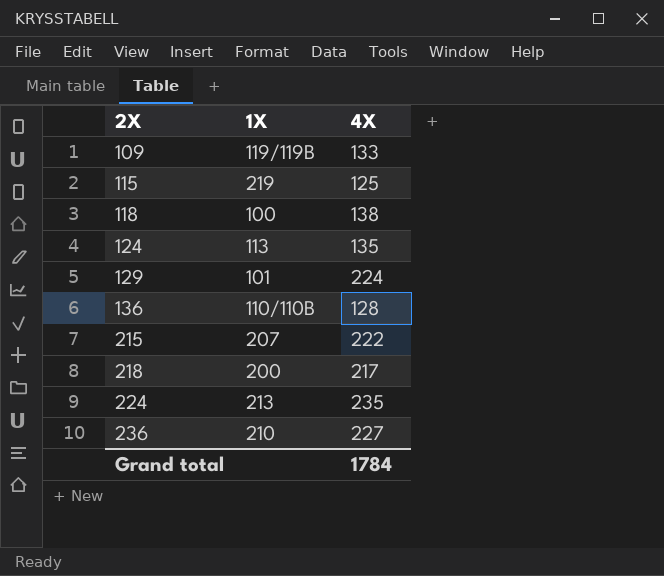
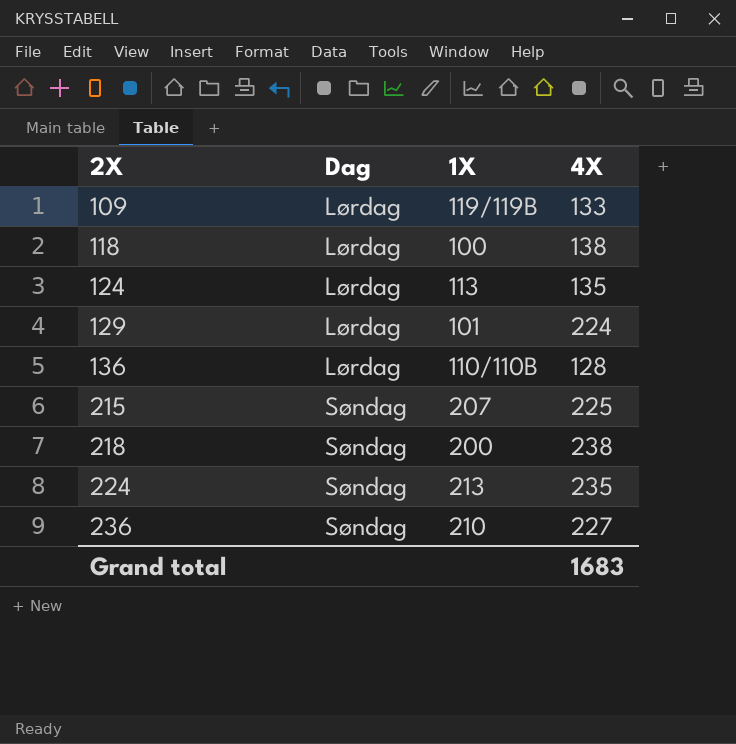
column Dag | position: none -> 2
row 115: 219 | 125 -> none
215 | 4X: 222 -> 225
218 | 4X: 217 -> 238
Grand total | 4X: 1784 -> 1683

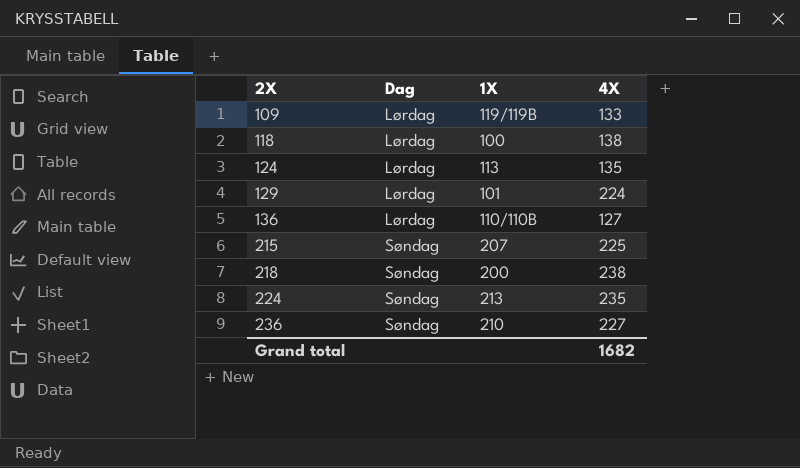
136 | 4X: 128 -> 127
Grand total | 4X: 1683 -> 1682

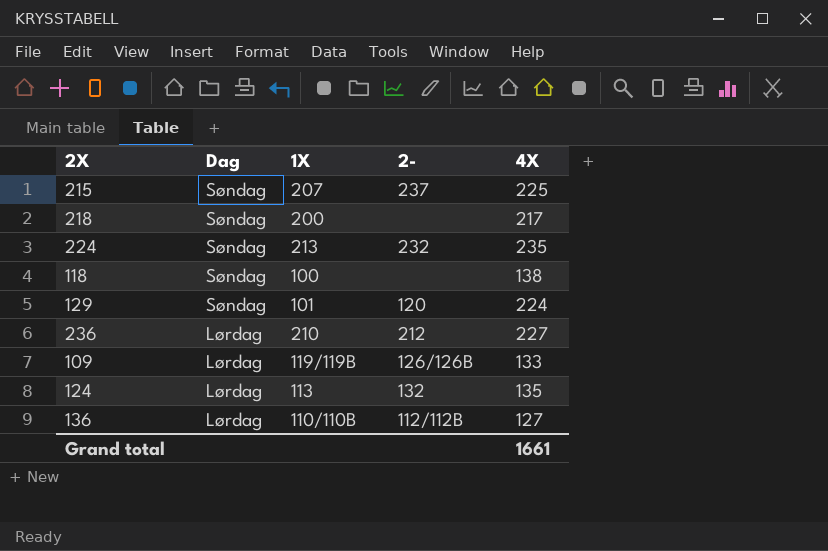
row order: 2X ascending -> Dag descending
column 2- | position: none -> 4
218 | 4X: 238 -> 217
118 | Dag: Lørdag -> Søndag
129 | Dag: Lørdag -> Søndag
236 | Dag: Søndag -> Lørdag
Grand total | 4X: 1682 -> 1661

